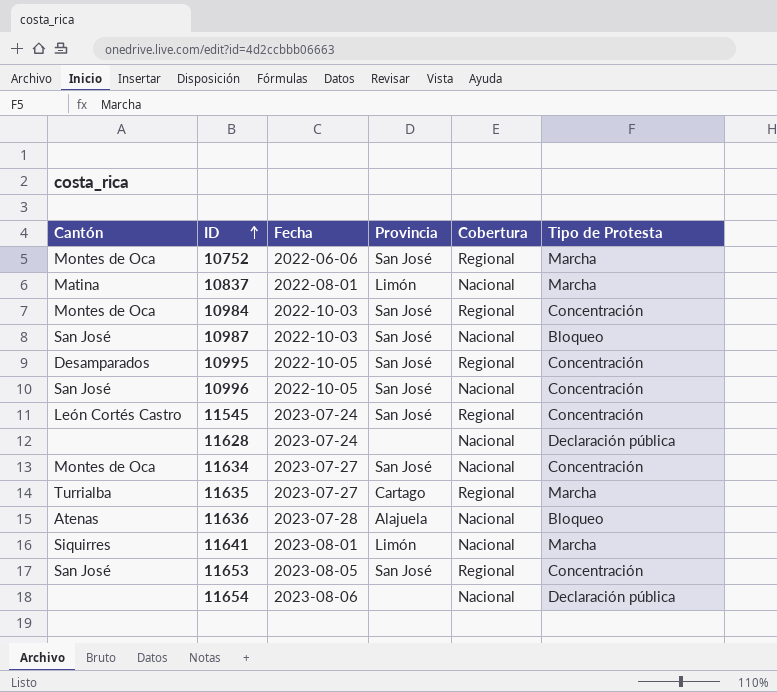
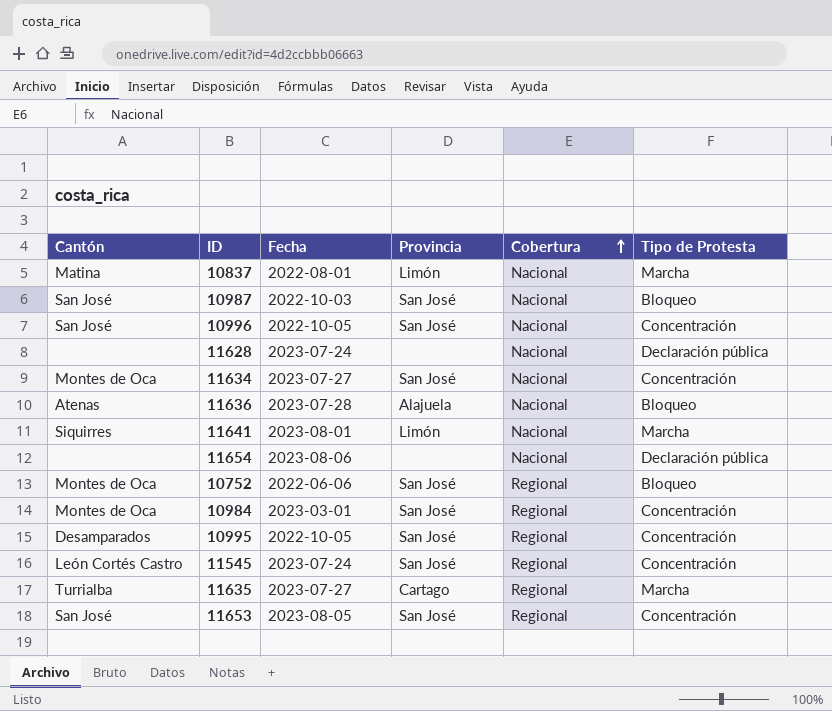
row order: ID ascending -> Cobertura ascending
10752 | Tipo de Protesta: Marcha -> Bloqueo
10984 | Fecha: 2022-10-03 -> 2023-03-01

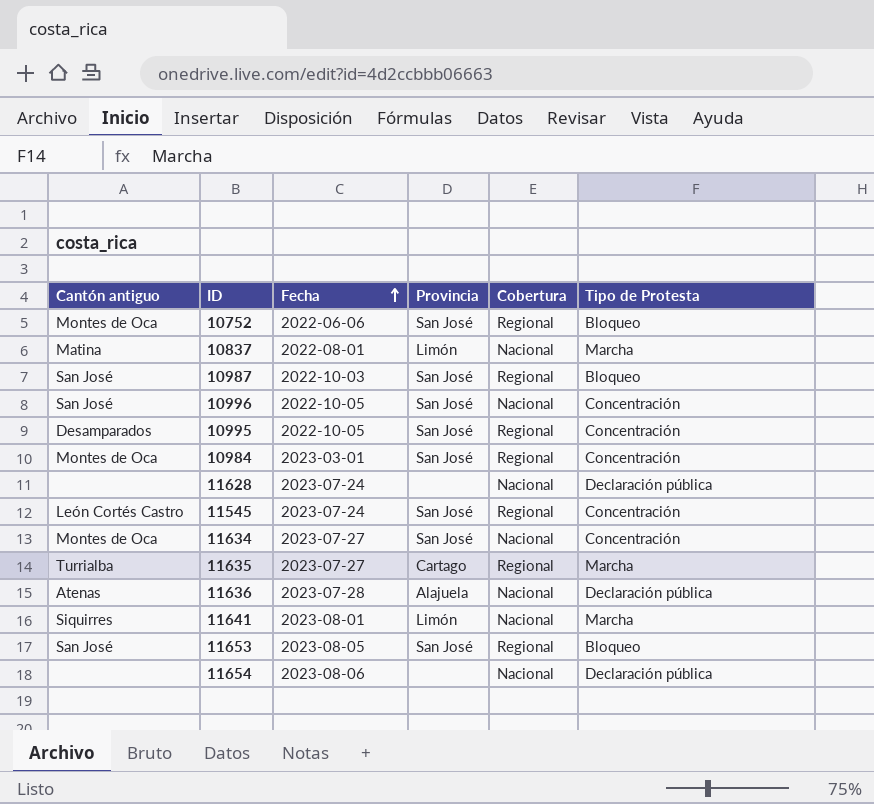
row order: Cobertura ascending -> Fecha ascending
column name: Cantón -> Cantón antiguo
10987 | Cobertura: Nacional -> Regional
11636 | Tipo de Protesta: Bloqueo -> Declaración pública
11653 | Tipo de Protesta: Concentración -> Bloqueo

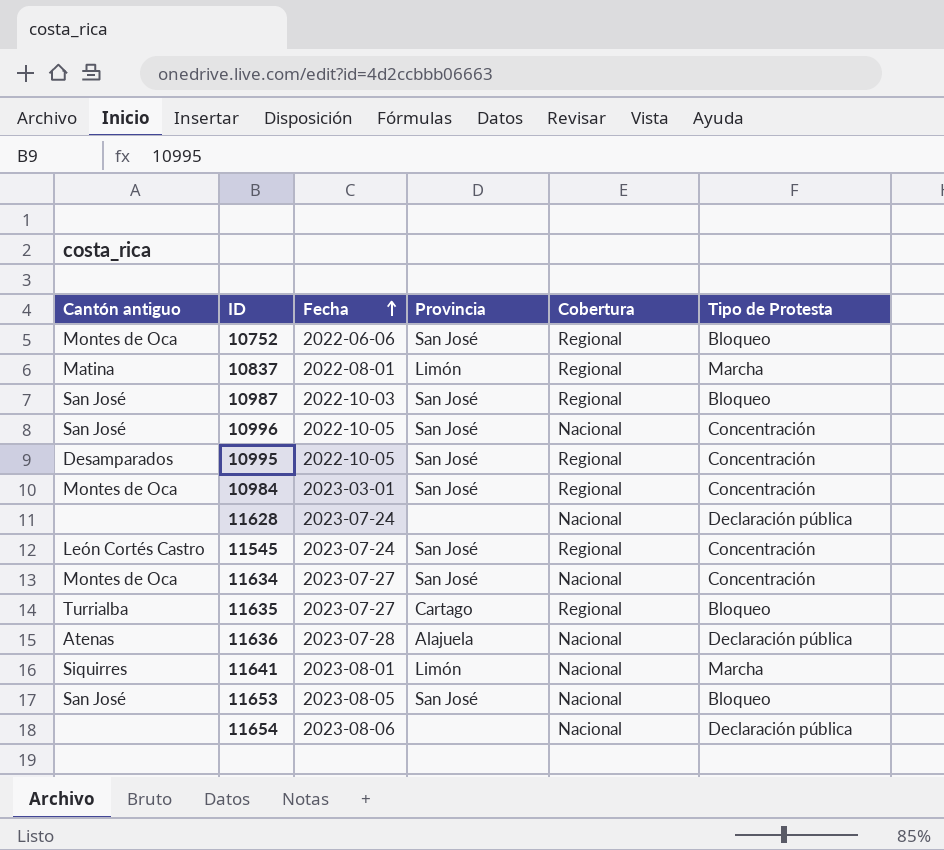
10837 | Cobertura: Nacional -> Regional
11635 | Tipo de Protesta: Marcha -> Bloqueo
11653 | Cobertura: Regional -> Nacional

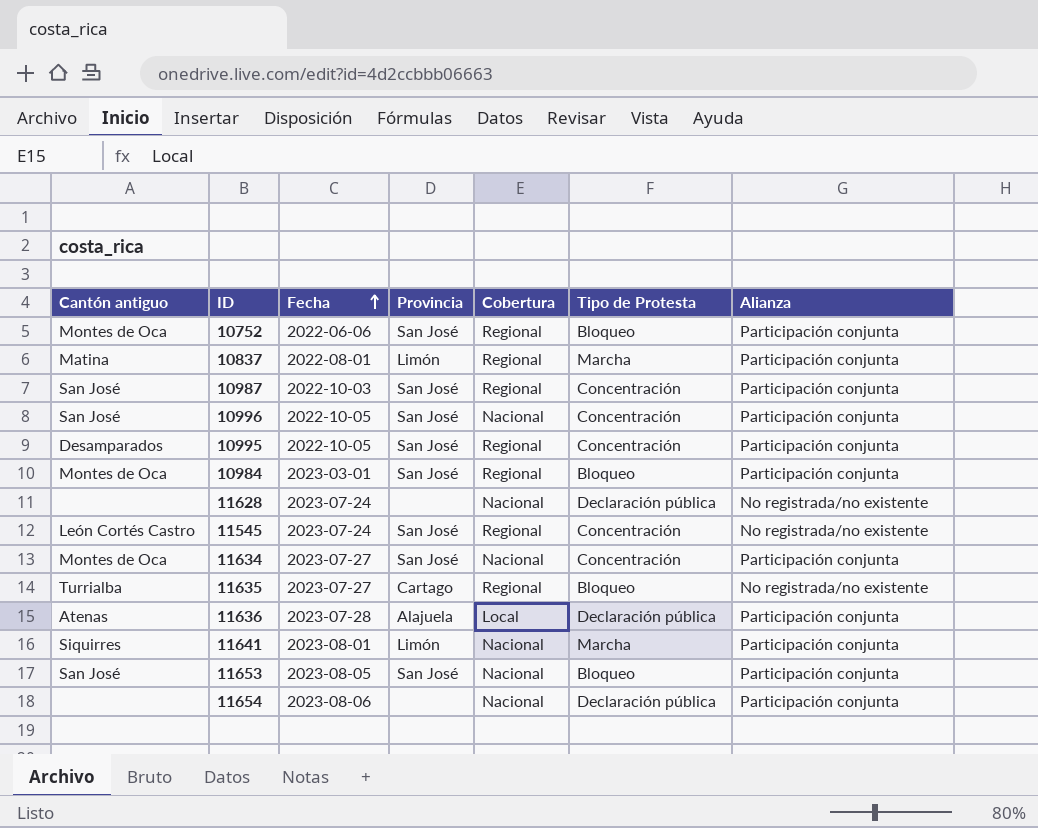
column Alianza | position: none -> 7
10987 | Tipo de Protesta: Bloqueo -> Concentración
10984 | Tipo de Protesta: Concentración -> Bloqueo
11636 | Cobertura: Nacional -> Local

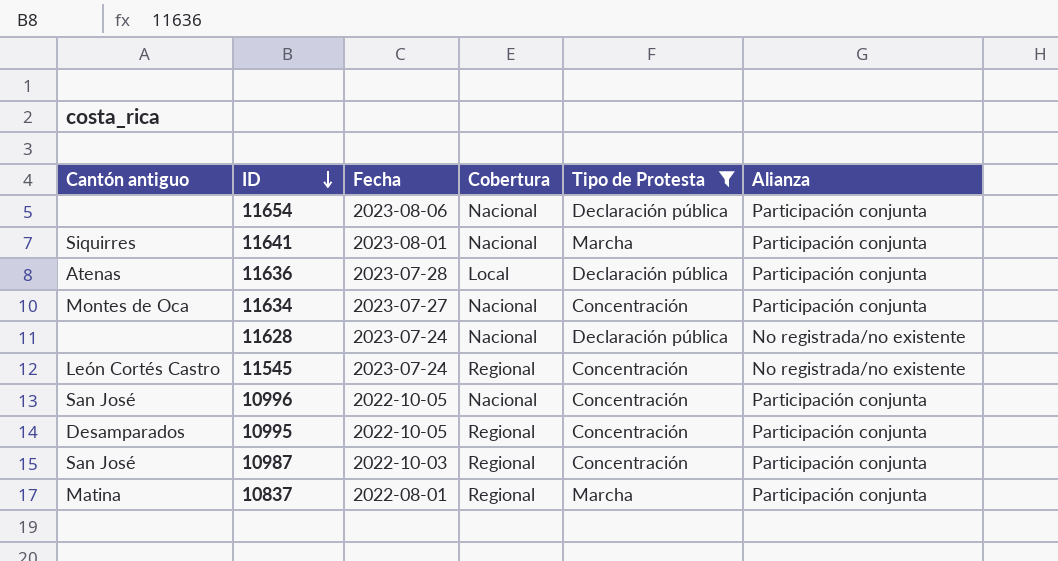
filter: none -> Tipo de Protesta != Bloqueo
row order: Fecha ascending -> ID descending
column Provincia | position: 4 -> none

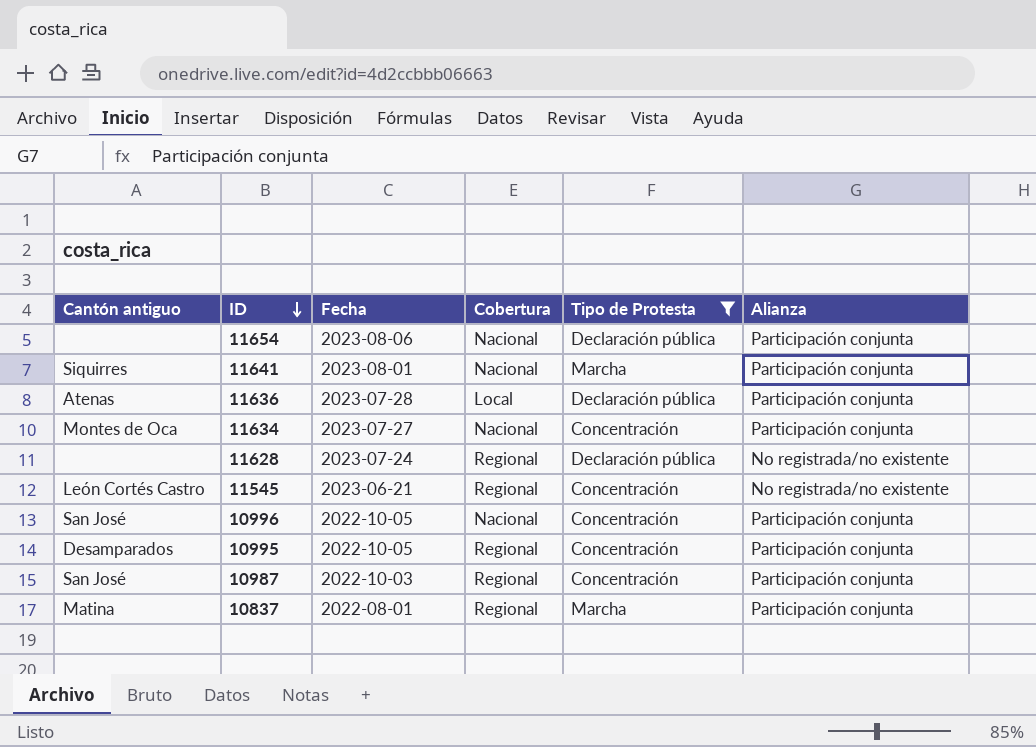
11628 | Cobertura: Nacional -> Regional
11545 | Fecha: 2023-07-24 -> 2023-06-21

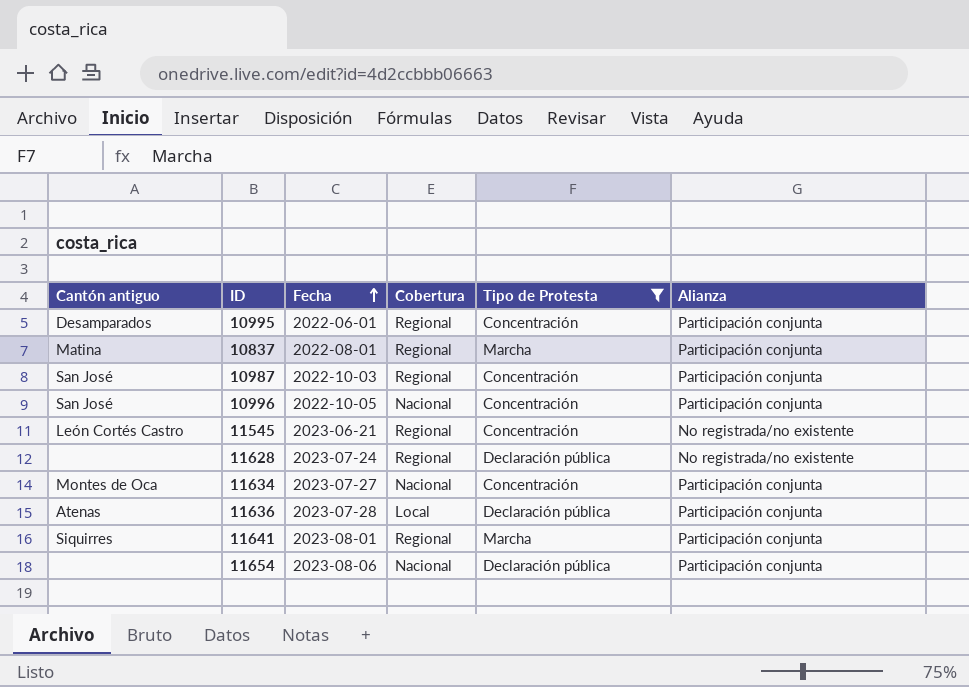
row order: ID descending -> Fecha ascending
10995 | Fecha: 2022-10-05 -> 2022-06-01
11641 | Cobertura: Nacional -> Regional

